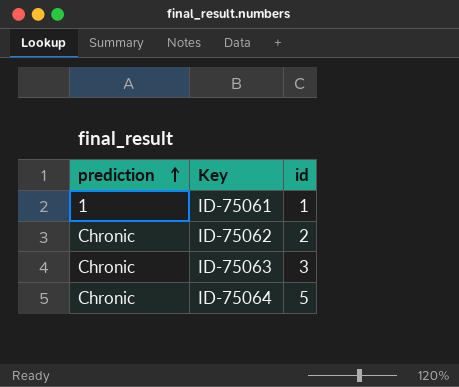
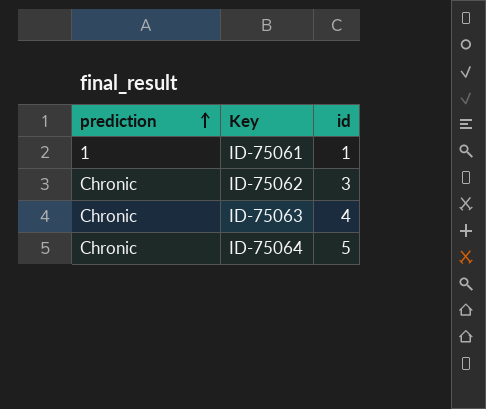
ID-75062 | id: 2 -> 3
ID-75063 | id: 3 -> 4

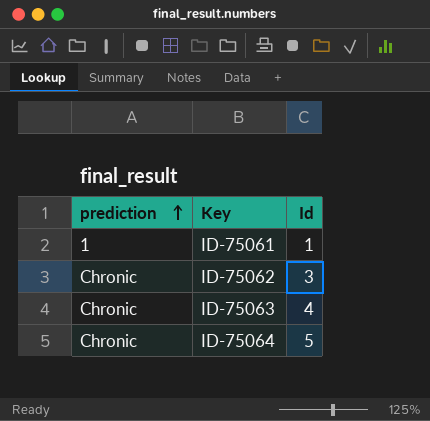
column name: id -> Id

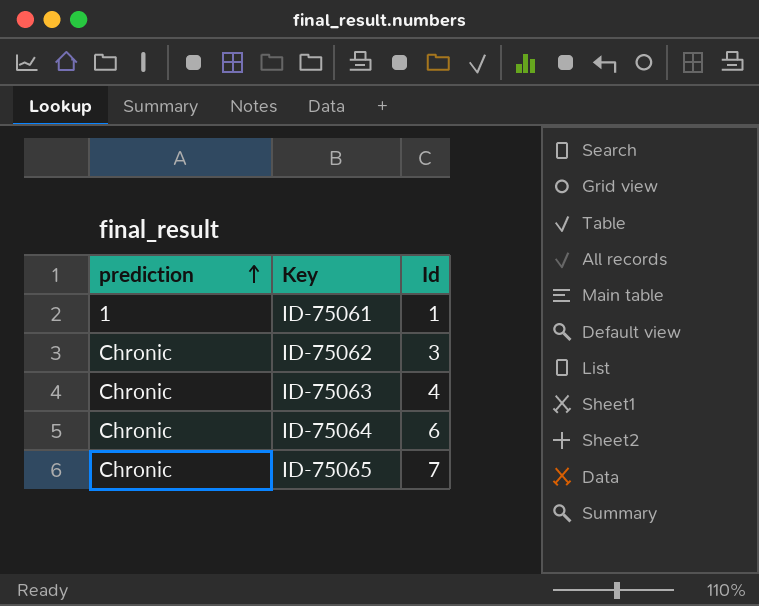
ID-75064 | Id: 5 -> 6
row ID-75065: none -> Chronic | 7

